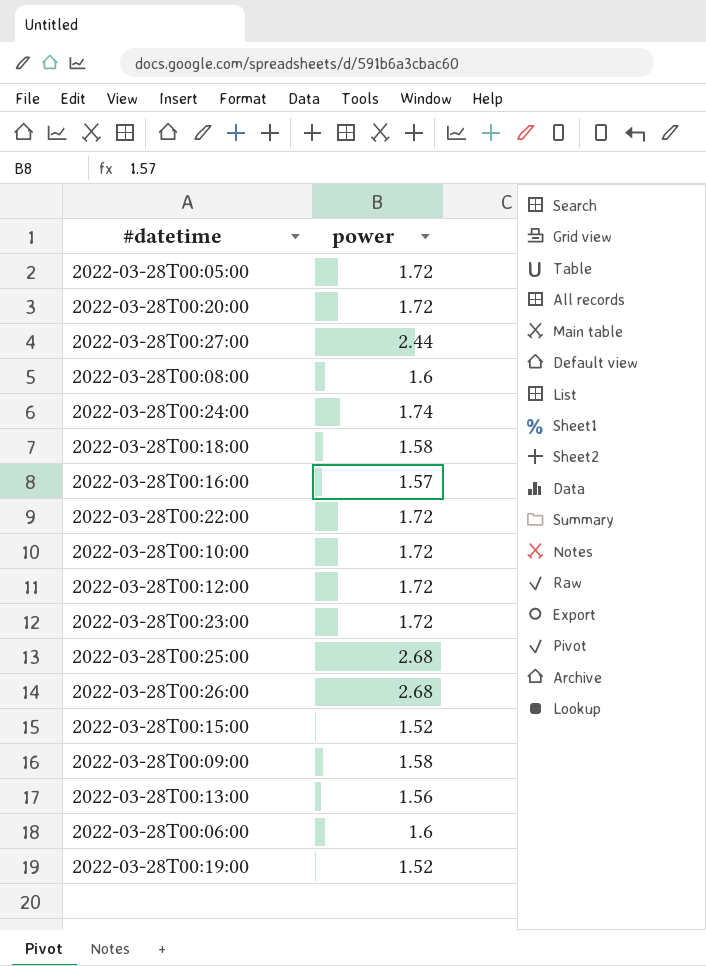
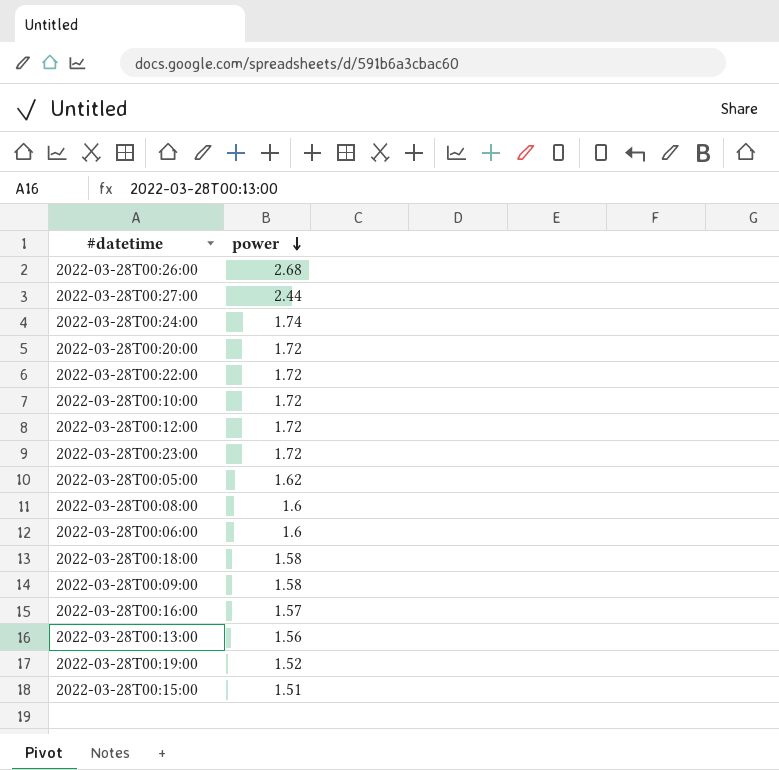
row order: none -> power descending
row 2022-03-28T00:25:00: 2.68 -> none
2022-03-28T00:05:00 | power: 1.72 -> 1.62
2022-03-28T00:15:00 | power: 1.52 -> 1.51

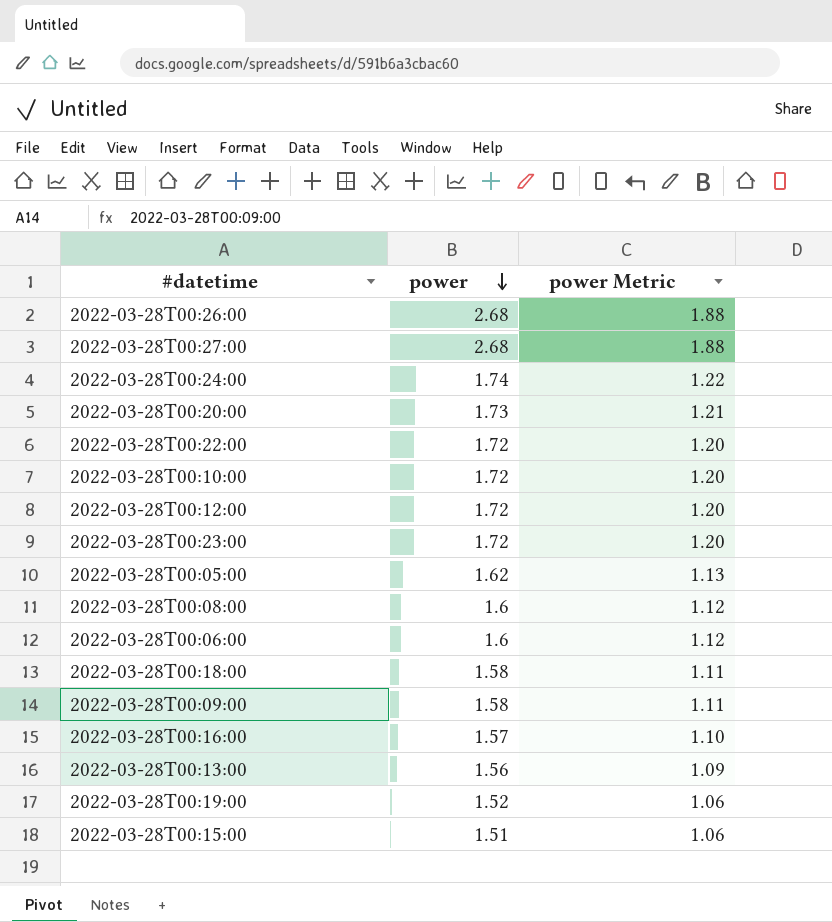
column power Metric | formula: none -> [power] * 0.7
2022-03-28T00:27:00 | power: 2.44 -> 2.68
2022-03-28T00:20:00 | power: 1.72 -> 1.73

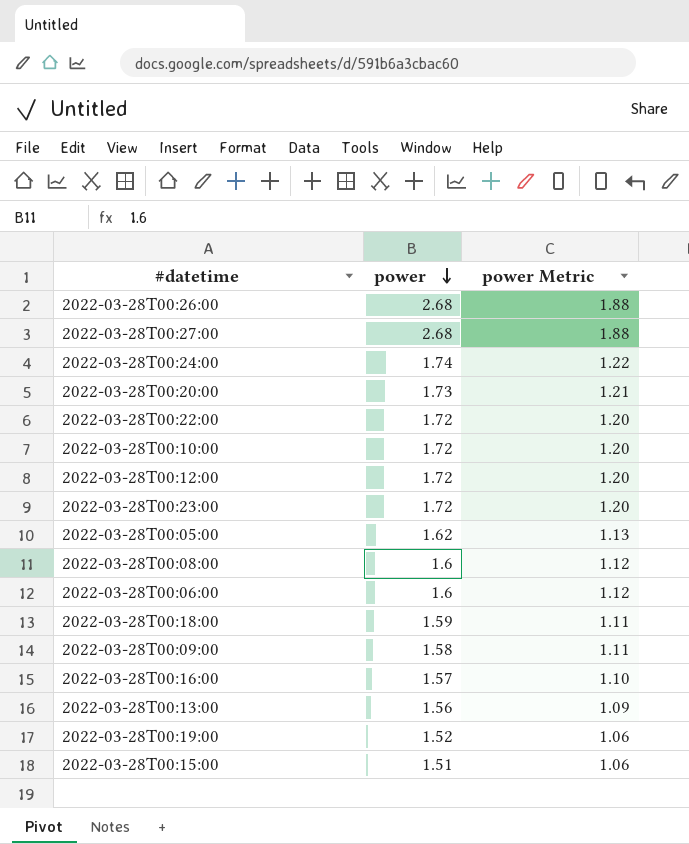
2022-03-28T00:18:00 | power: 1.58 -> 1.59

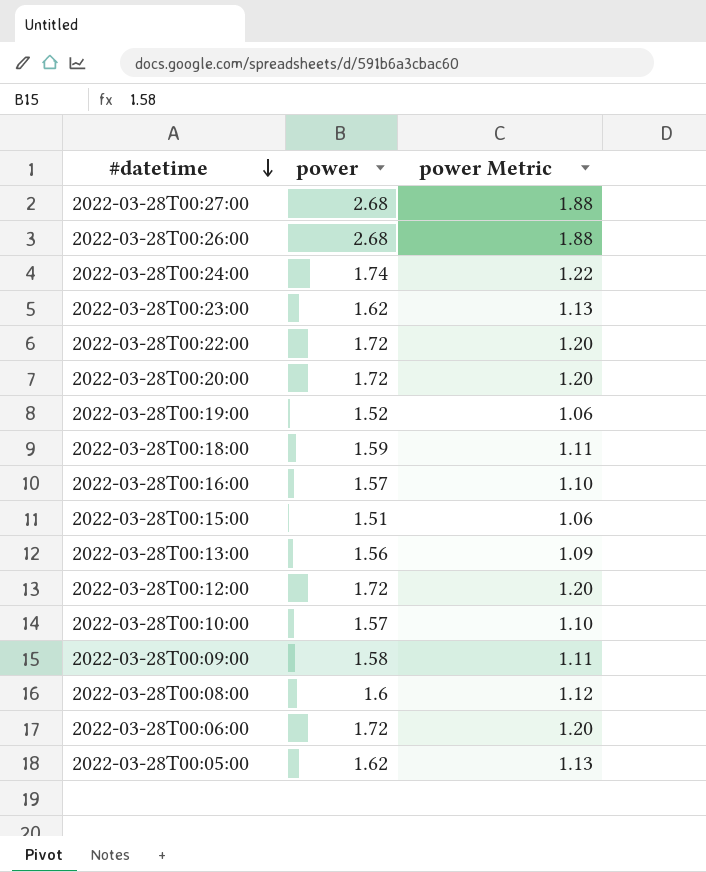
row order: power descending -> #datetime descending
2022-03-28T00:23:00 | power: 1.72 -> 1.62
2022-03-28T00:23:00 | power Metric: 1.20 -> 1.13
2022-03-28T00:20:00 | power: 1.73 -> 1.72
2022-03-28T00:20:00 | power Metric: 1.21 -> 1.20
2022-03-28T00:10:00 | power: 1.72 -> 1.57
2022-03-28T00:10:00 | power Metric: 1.20 -> 1.10
2022-03-28T00:06:00 | power: 1.6 -> 1.72
2022-03-28T00:06:00 | power Metric: 1.12 -> 1.20

